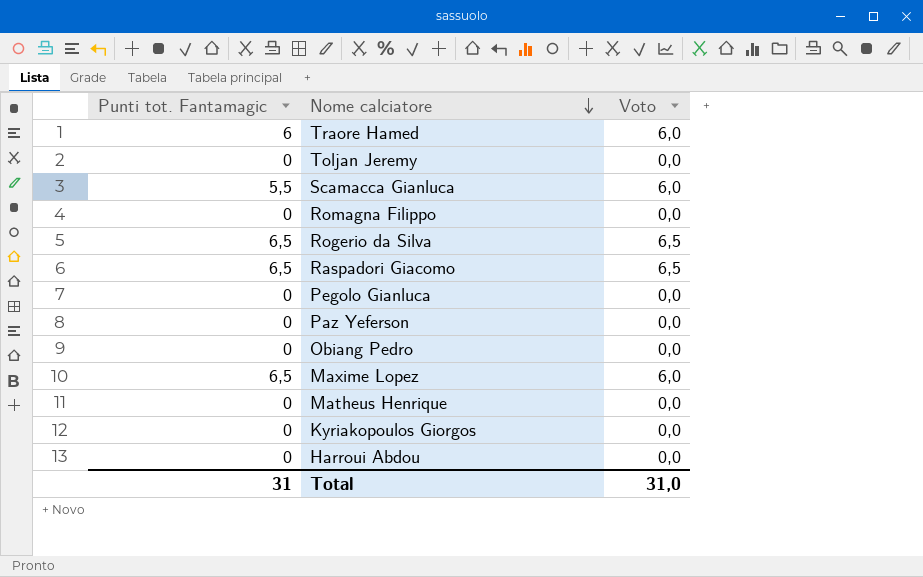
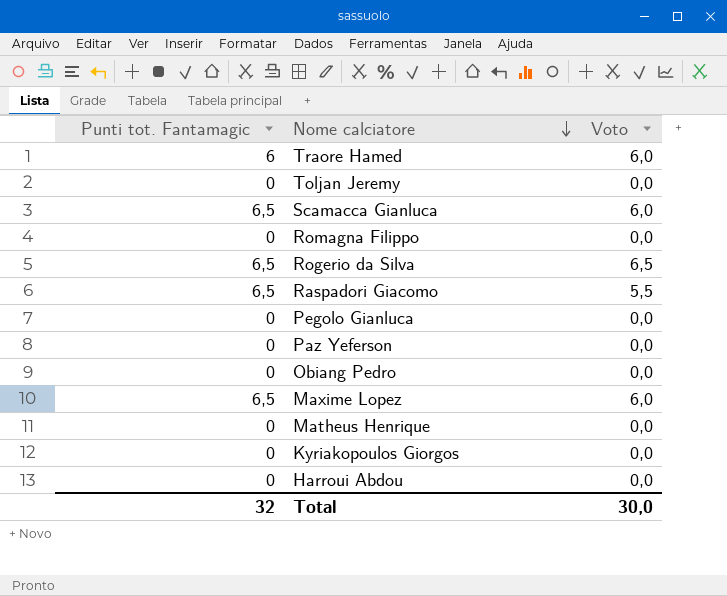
Scamacca Gianluca | Punti tot. Fantamagic: 5,5 -> 6,5
Raspadori Giacomo | Voto: 6,5 -> 5,5
Total | Punti tot. Fantamagic: 31 -> 32
Total | Voto: 31,0 -> 30,0

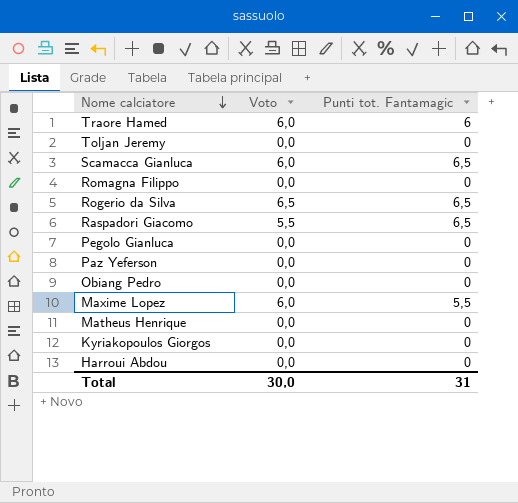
column Punti tot. Fantamagic | position: 1 -> 3
Maxime Lopez | Punti tot. Fantamagic: 6,5 -> 5,5
Total | Punti tot. Fantamagic: 32 -> 31

